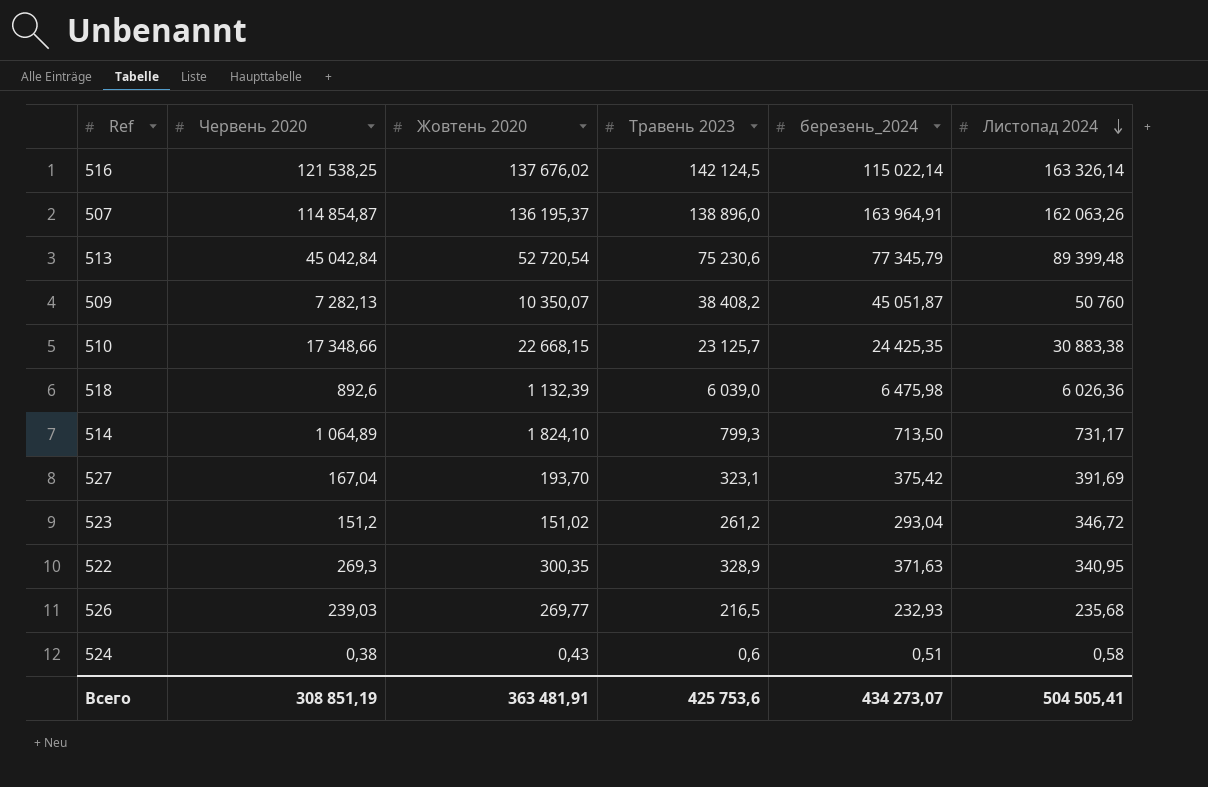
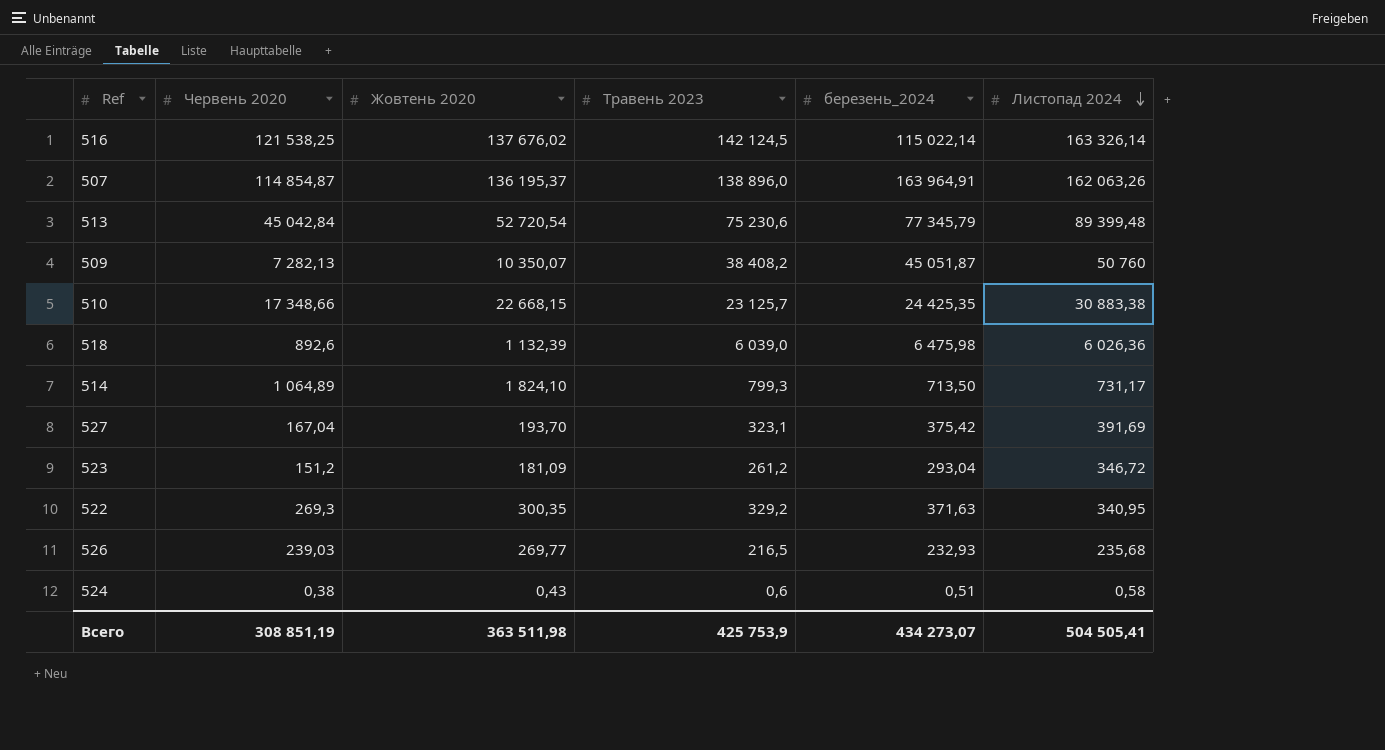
523 | Жовтень 2020: 151,02 -> 181,09
522 | Травень 2023: 328,9 -> 329,2
Всего | Жовтень 2020: 363 481,91 -> 363 511,98
Всего | Травень 2023: 425 753,6 -> 425 753,9

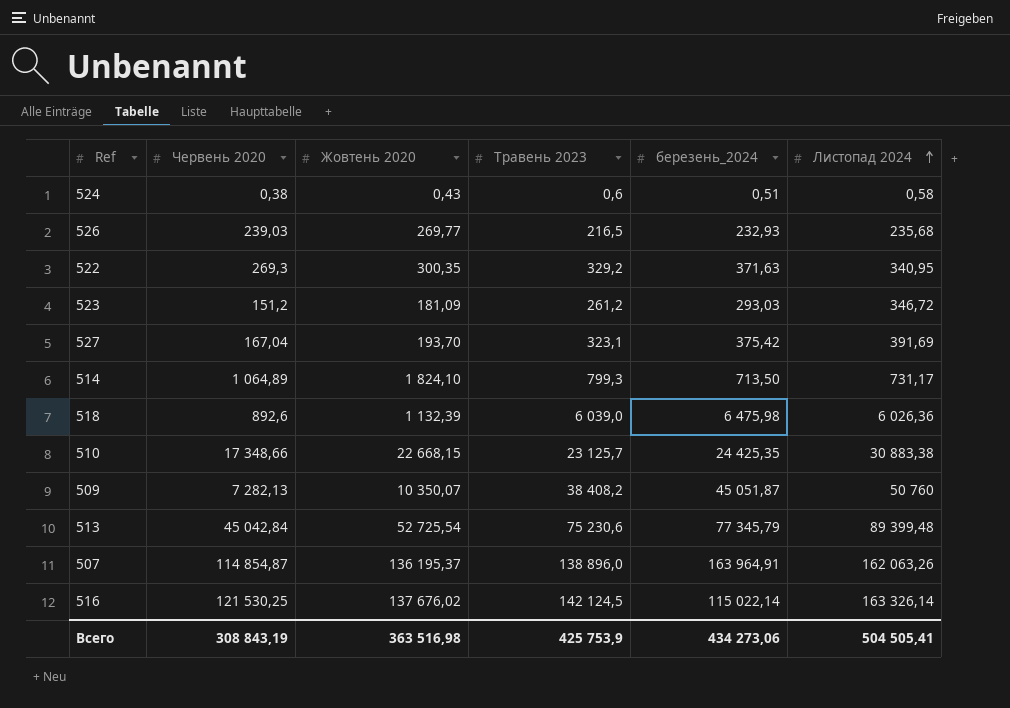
row order: Листопад 2024 descending -> Листопад 2024 ascending
523 | березень_2024: 293,04 -> 293,03
513 | Жовтень 2020: 52 720,54 -> 52 725,54
516 | Червень 2020: 121 538,25 -> 121 530,25
Всего | Червень 2020: 308 851,19 -> 308 843,19
Всего | Жовтень 2020: 363 511,98 -> 363 516,98
Всего | березень_2024: 434 273,07 -> 434 273,06

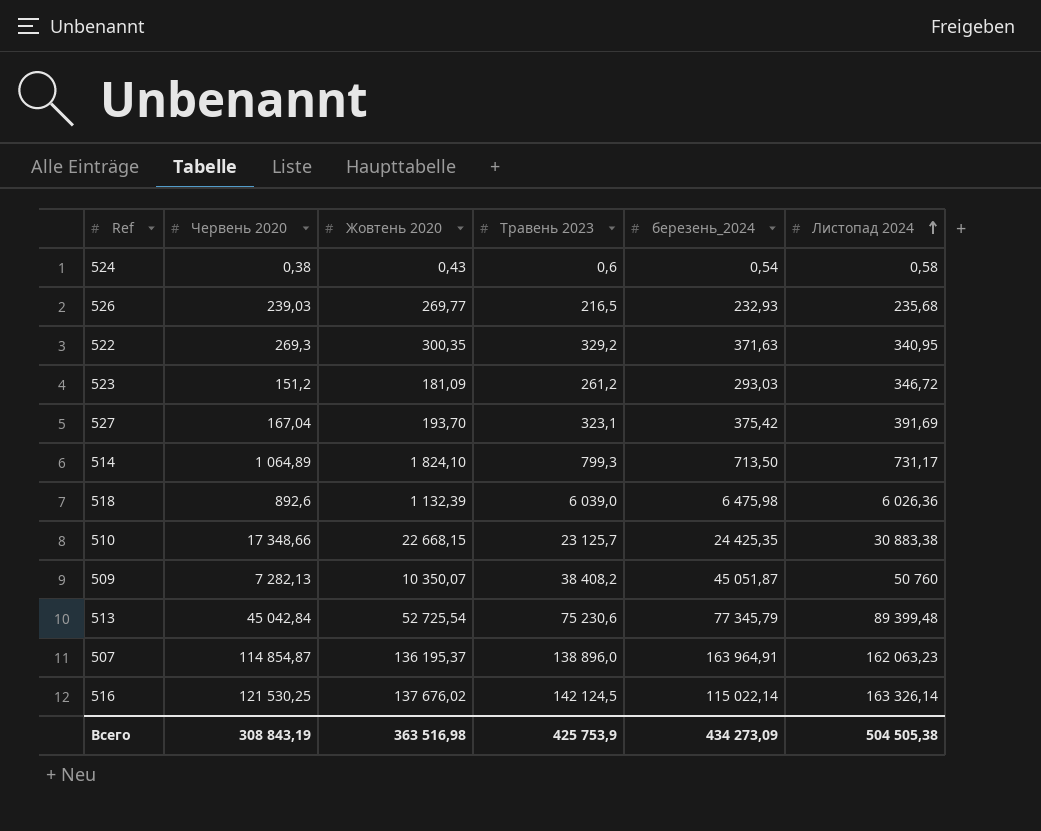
524 | березень_2024: 0,51 -> 0,54
507 | Листопад 2024: 162 063,26 -> 162 063,23
Всего | березень_2024: 434 273,06 -> 434 273,09
Всего | Листопад 2024: 504 505,41 -> 504 505,38

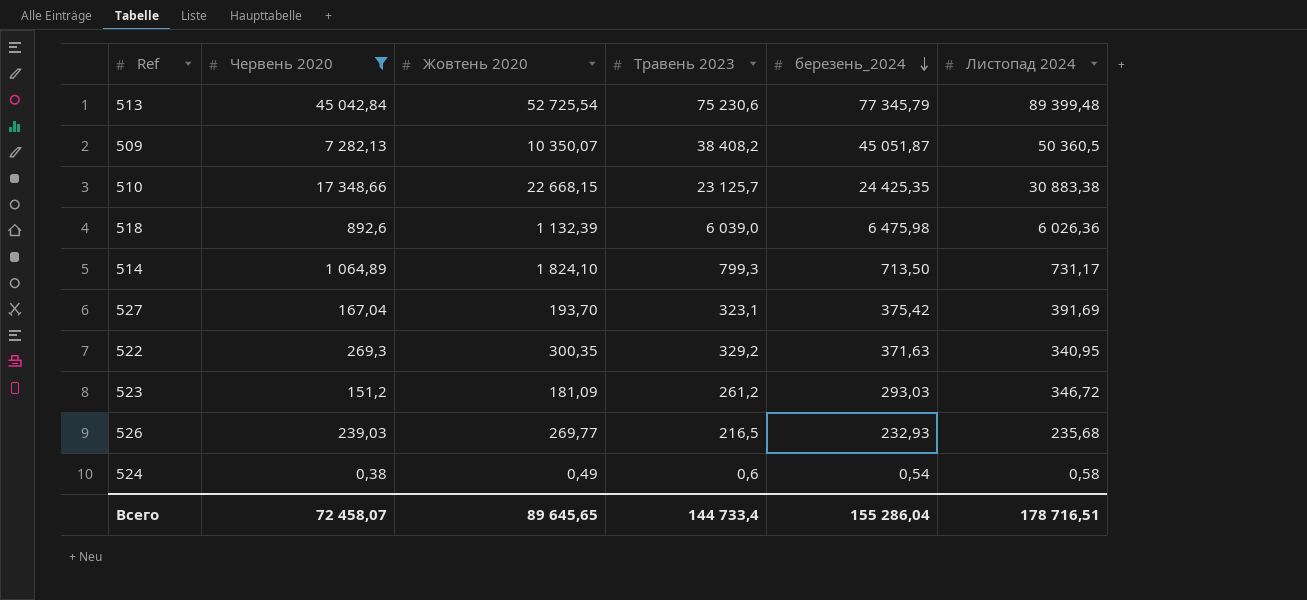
filter: none -> Червень 2020 <= 45 042,84
row order: Листопад 2024 ascending -> березень_2024 descending
509 | Листопад 2024: 50 760 -> 50 360,5
524 | Жовтень 2020: 0,43 -> 0,49
Всего | Червень 2020: 308 843,19 -> 72 458,07
Всего | Жовтень 2020: 363 516,98 -> 89 645,65
Всего | Травень 2023: 425 753,9 -> 144 733,4
Всего | березень_2024: 434 273,09 -> 155 286,04
Всего | Листопад 2024: 504 505,38 -> 178 716,51

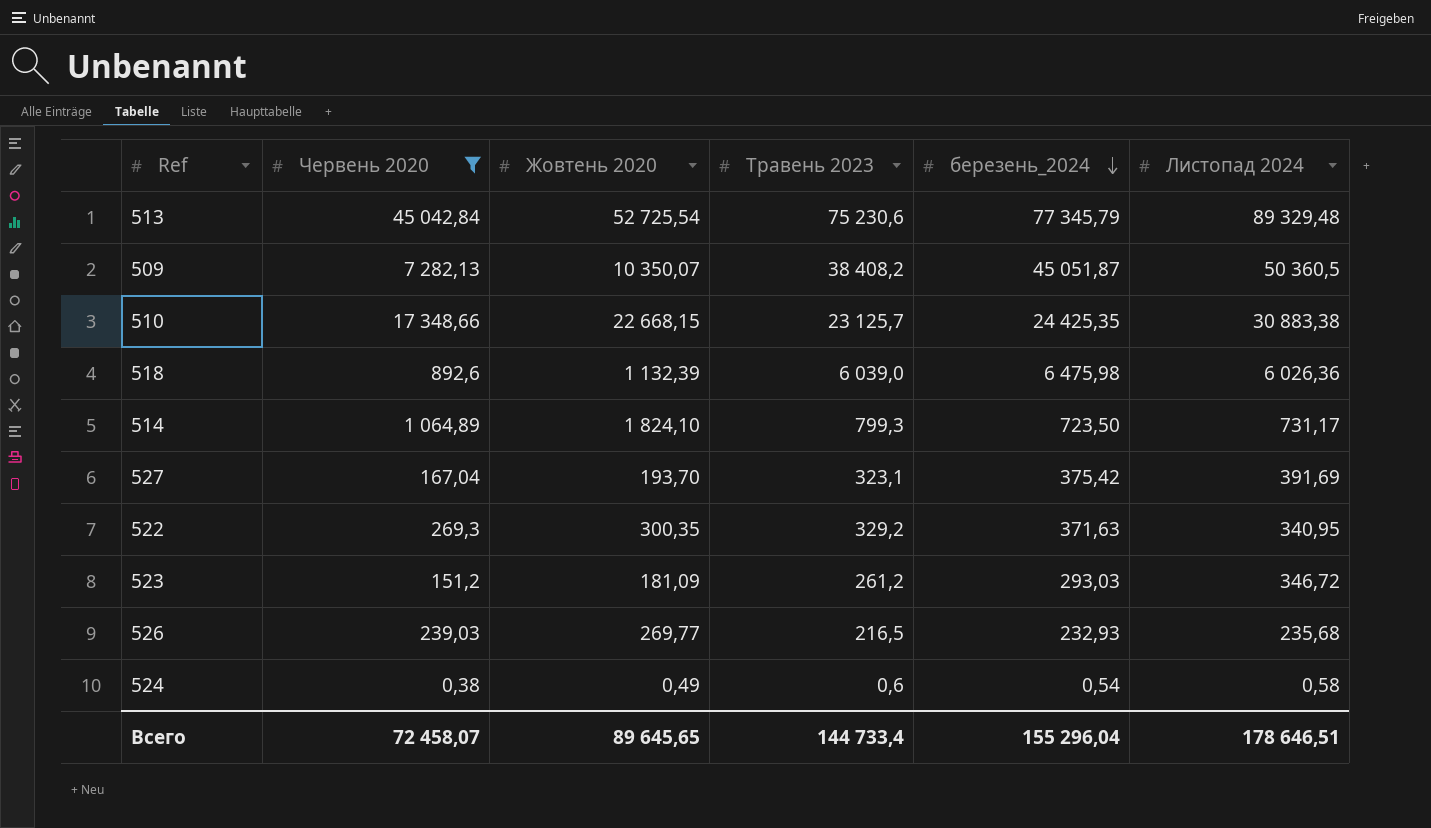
513 | Листопад 2024: 89 399,48 -> 89 329,48
514 | березень_2024: 713,50 -> 723,50
Всего | березень_2024: 155 286,04 -> 155 296,04
Всего | Листопад 2024: 178 716,51 -> 178 646,51

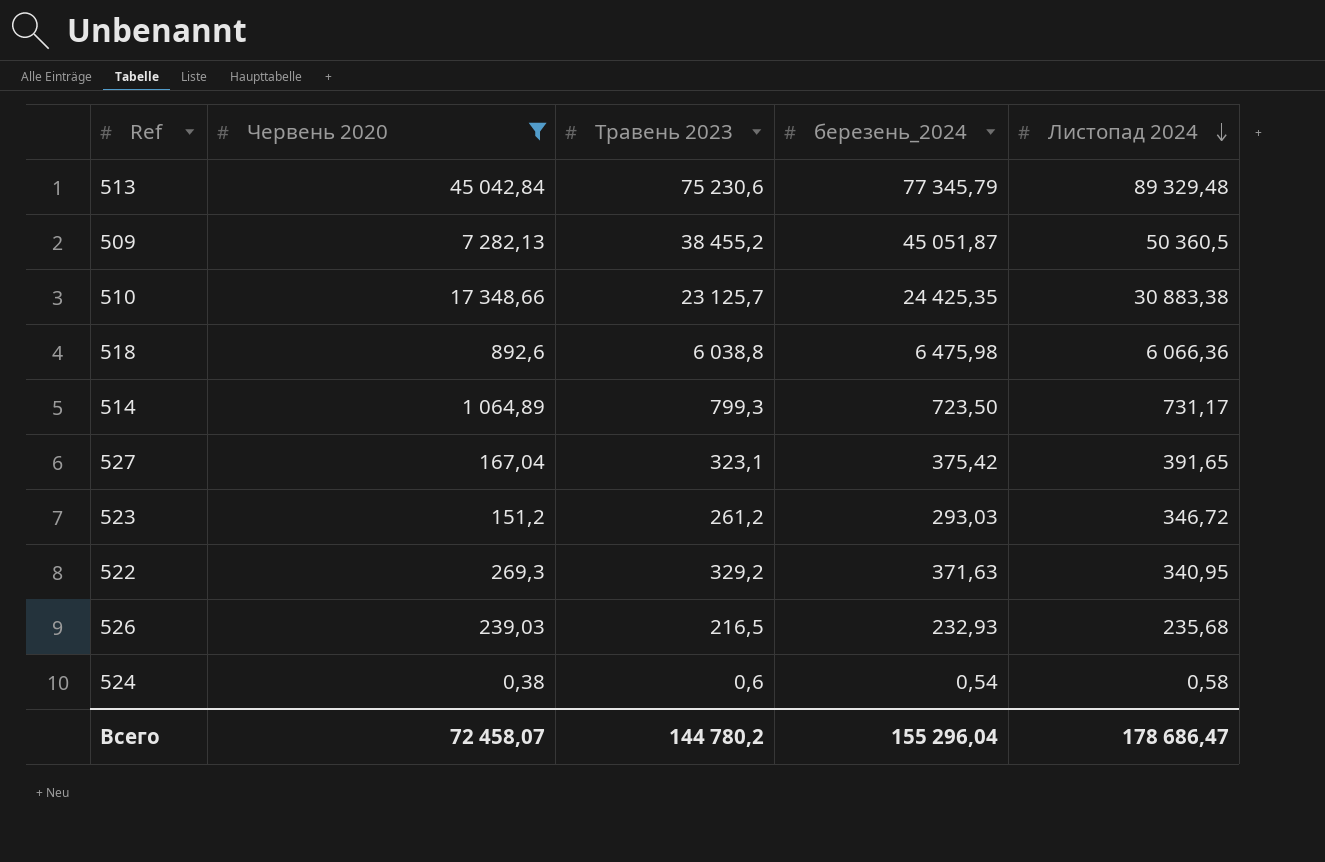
row order: березень_2024 descending -> Листопад 2024 descending
column Жовтень 2020 | position: 3 -> none
509 | Травень 2023: 38 408,2 -> 38 455,2
518 | Травень 2023: 6 039,0 -> 6 038,8
518 | Листопад 2024: 6 026,36 -> 6 066,36
527 | Листопад 2024: 391,69 -> 391,65
Всего | Травень 2023: 144 733,4 -> 144 780,2
Всего | Листопад 2024: 178 646,51 -> 178 686,47

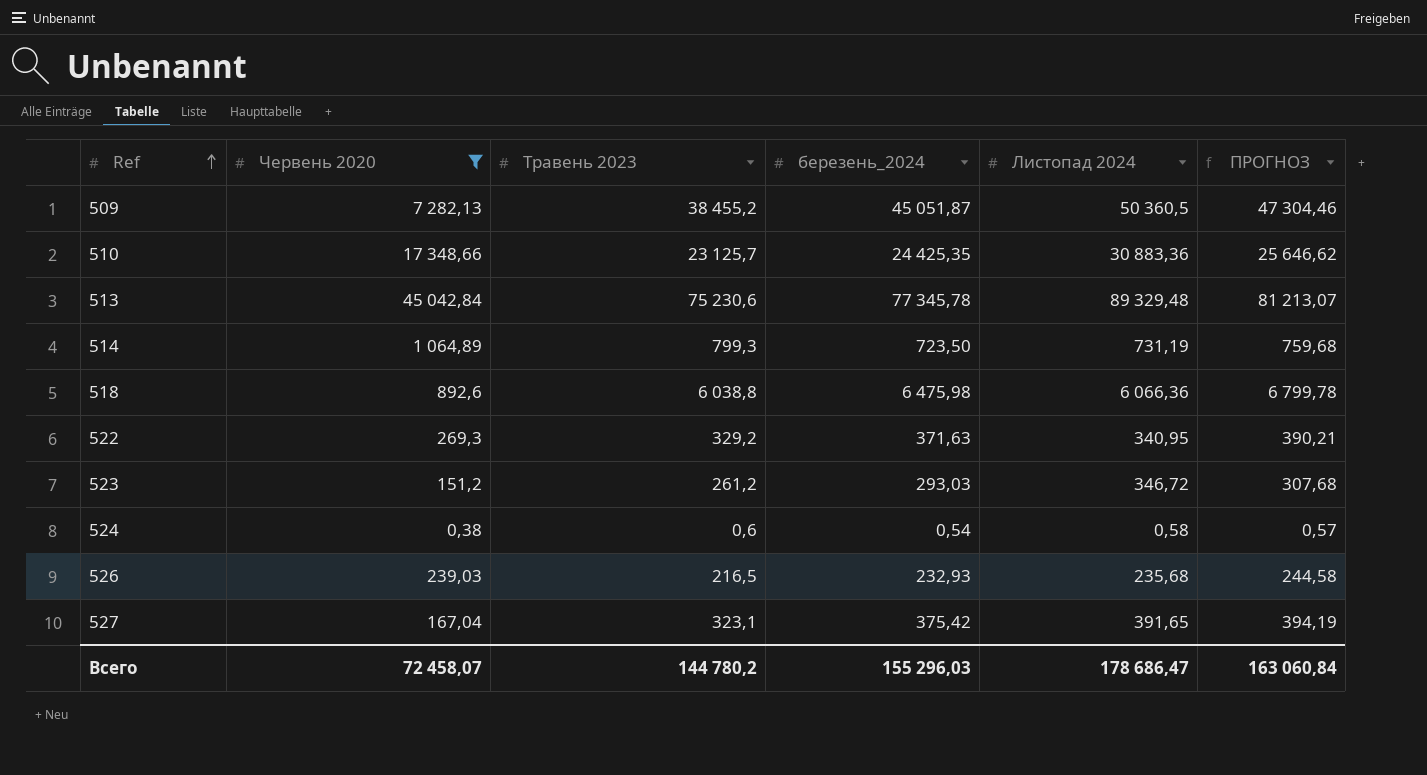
row order: Листопад 2024 descending -> Ref ascending
column ПРОГНОЗ | formula: none -> [березень_2024] * 1,05
510 | Листопад 2024: 30 883,38 -> 30 883,36
513 | березень_2024: 77 345,79 -> 77 345,78
514 | Листопад 2024: 731,17 -> 731,19
Всего | березень_2024: 155 296,04 -> 155 296,03

